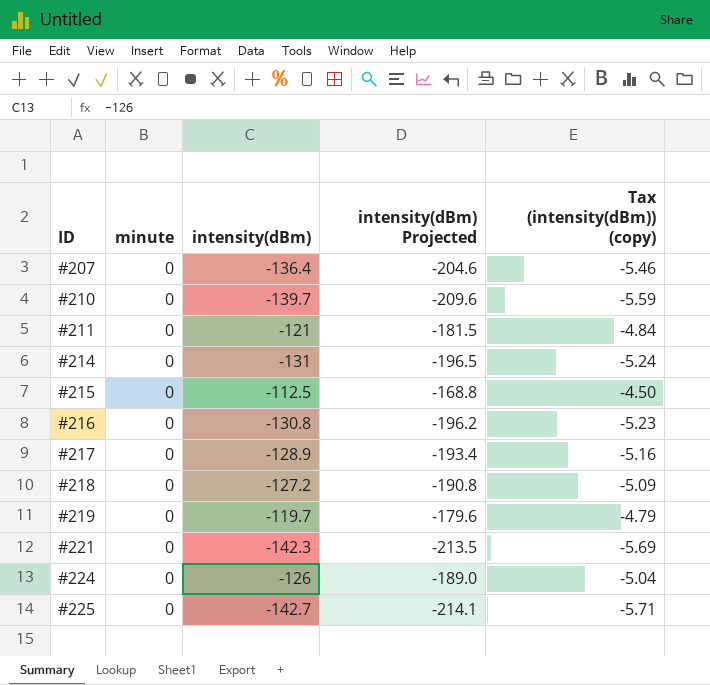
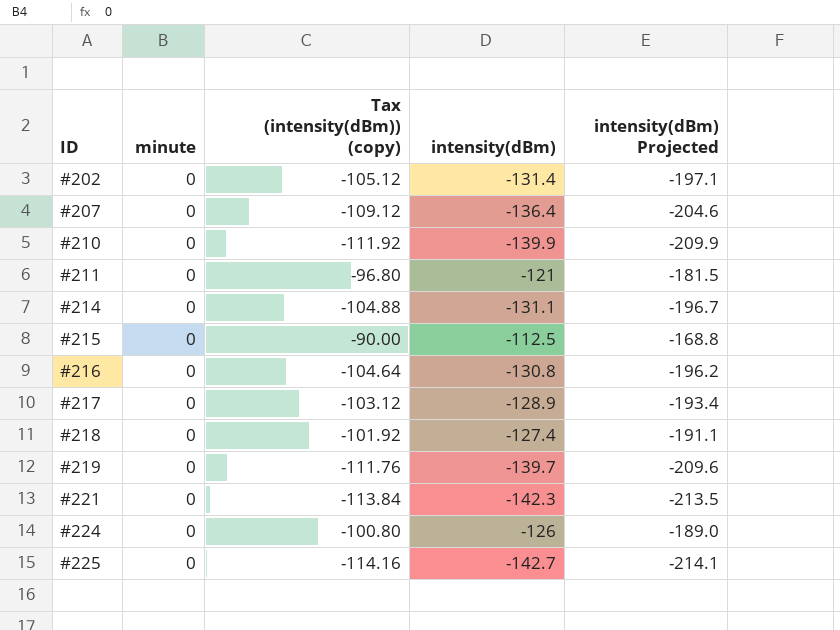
column Tax (intensity(dBm)) (copy) | formula: [intensity(dBm)] * 0.04 -> [intensity(dBm)] * 0.8
column Tax (intensity(dBm)) (copy) | position: 5 -> 3
row #202: none -> 0 | -105.12 | -131.4 | -197.1
#210 | intensity(dBm): -139.7 -> -139.9
#210 | intensity(dBm) Projected: -209.6 -> -209.9
#214 | intensity(dBm): -131 -> -131.1
#214 | intensity(dBm) Projected: -196.5 -> -196.7
#218 | intensity(dBm): -127.2 -> -127.4
#218 | intensity(dBm) Projected: -190.8 -> -191.1
#219 | intensity(dBm): -119.7 -> -139.7
#219 | intensity(dBm) Projected: -179.6 -> -209.6

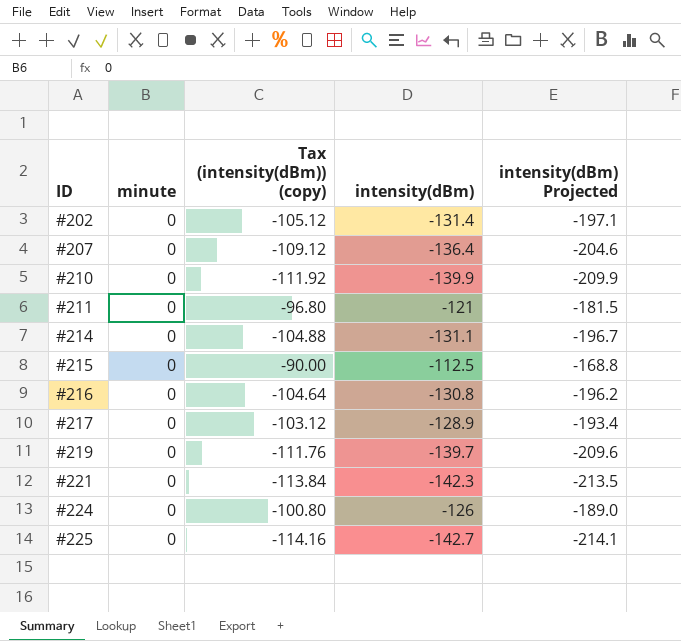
row #218: 0 | -101.92 | -127.4 | -191.1 -> none

